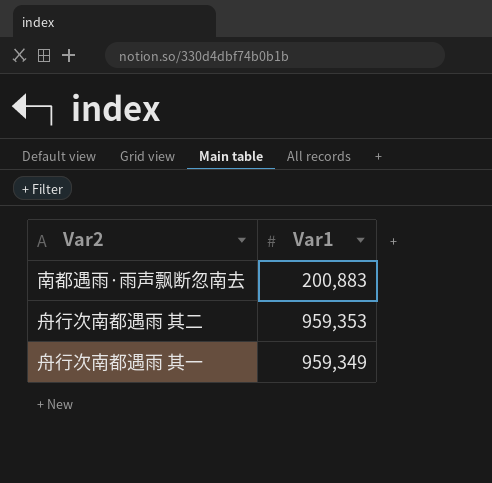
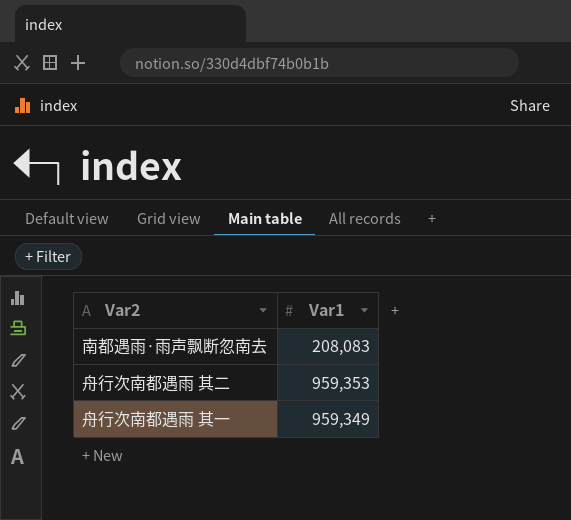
南都遇雨·雨声飘断忽南去 | Var1: 200,883 -> 208,083

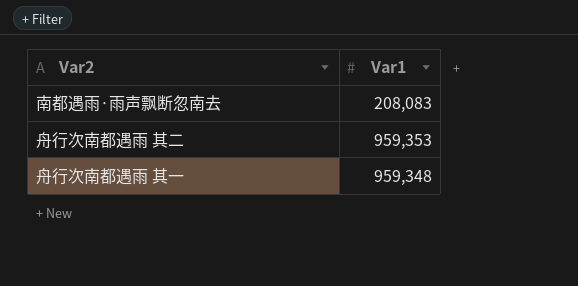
舟行次南都遇雨 其一 | Var1: 959,349 -> 959,348

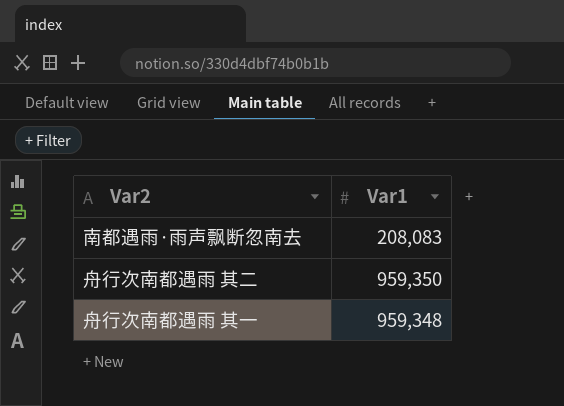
舟行次南都遇雨 其二 | Var1: 959,353 -> 959,350

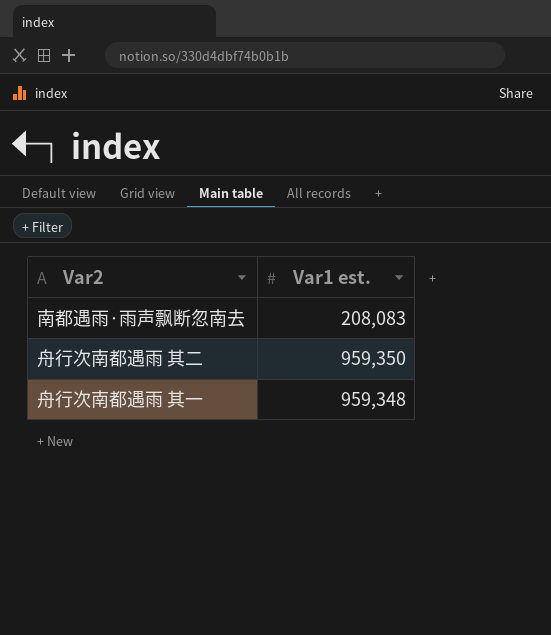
column name: Var1 -> Var1 est.

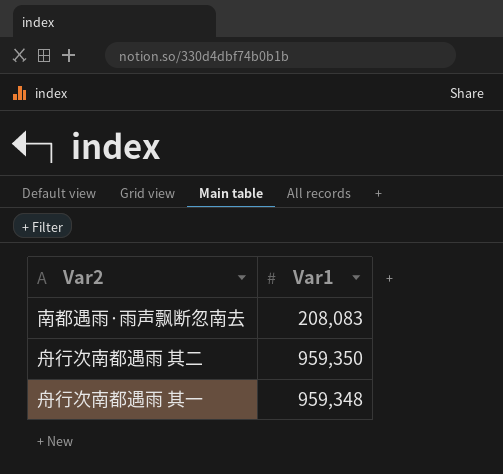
column name: Var1 est. -> Var1

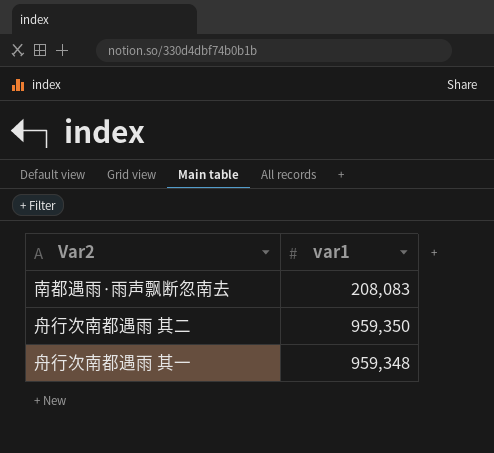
column name: Var1 -> var1

